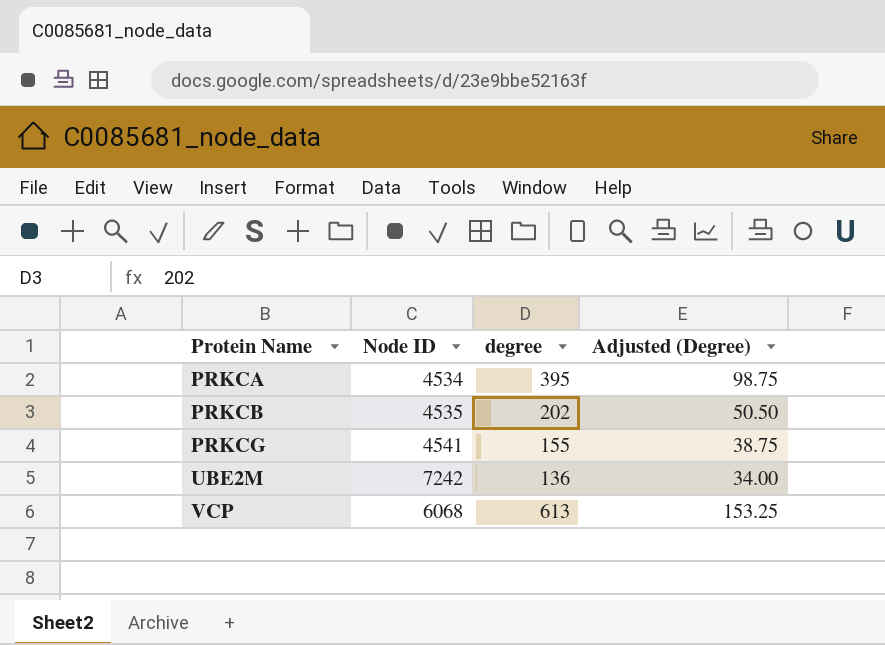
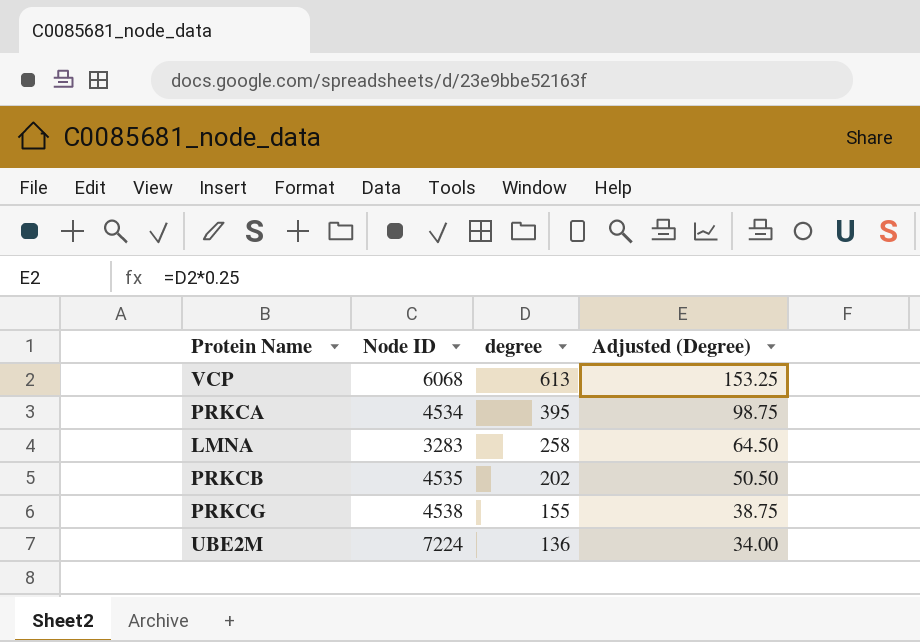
row order: Protein Name ascending -> degree descending
row LMNA: none -> 3283 | 258 | 64.50
PRKCG | Node ID: 4541 -> 4538
UBE2M | Node ID: 7242 -> 7224

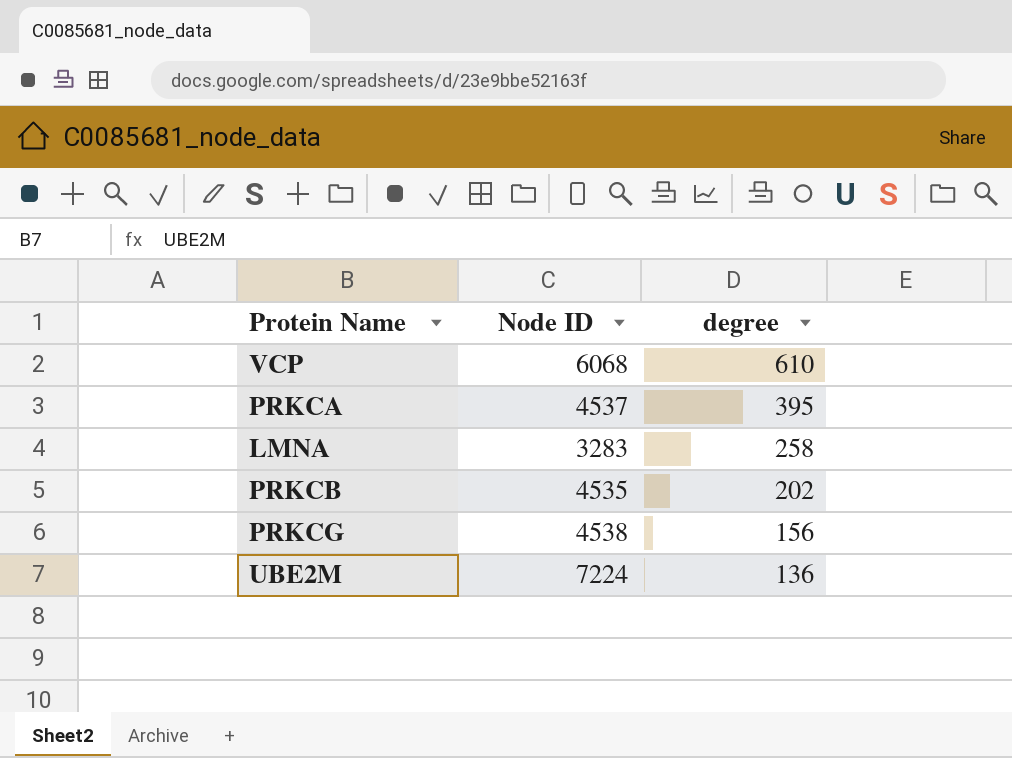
column Adjusted (Degree) | formula: [degree] * 0.25 -> none
VCP | degree: 613 -> 610
PRKCA | Node ID: 4534 -> 4537
PRKCG | degree: 155 -> 156

